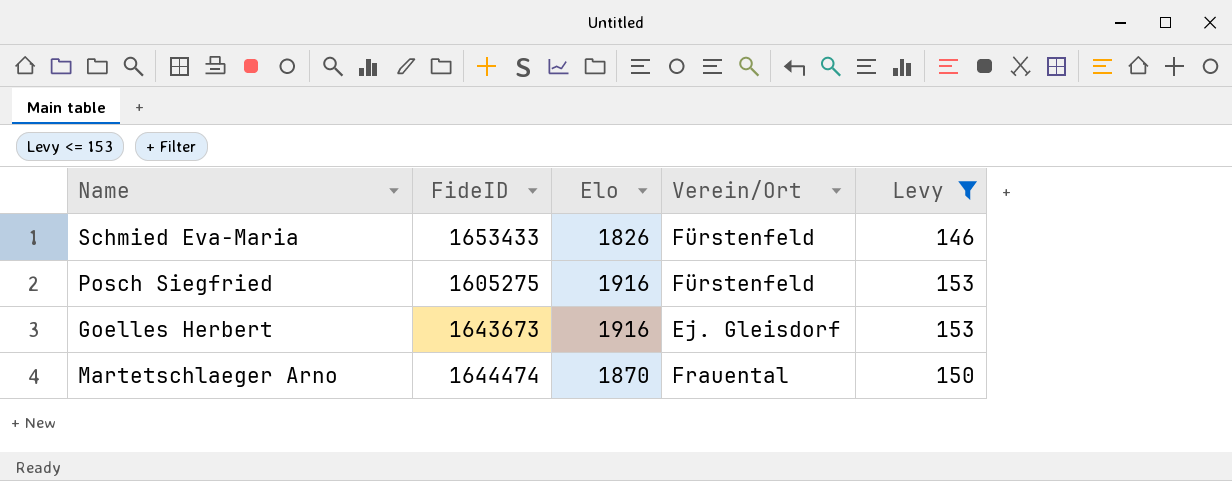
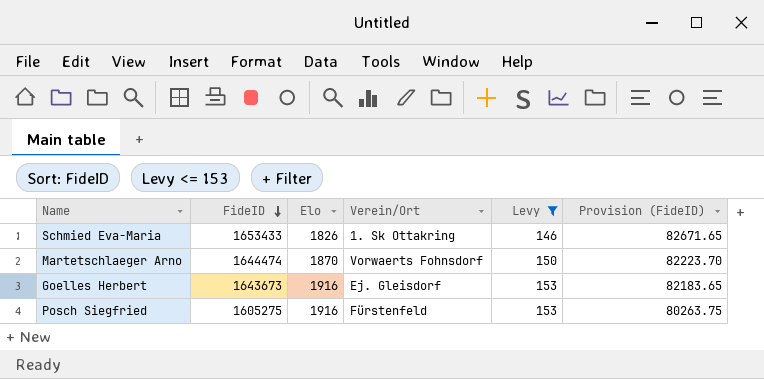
row order: none -> FideID descending
column Provision (FideID) | formula: none -> [FideID] * 0.05
Schmied Eva-Maria | Verein/Ort: Fürstenfeld -> 1. Sk Ottakring
Martetschlaeger Arno | Verein/Ort: Frauental -> Vorwaerts Fohnsdorf

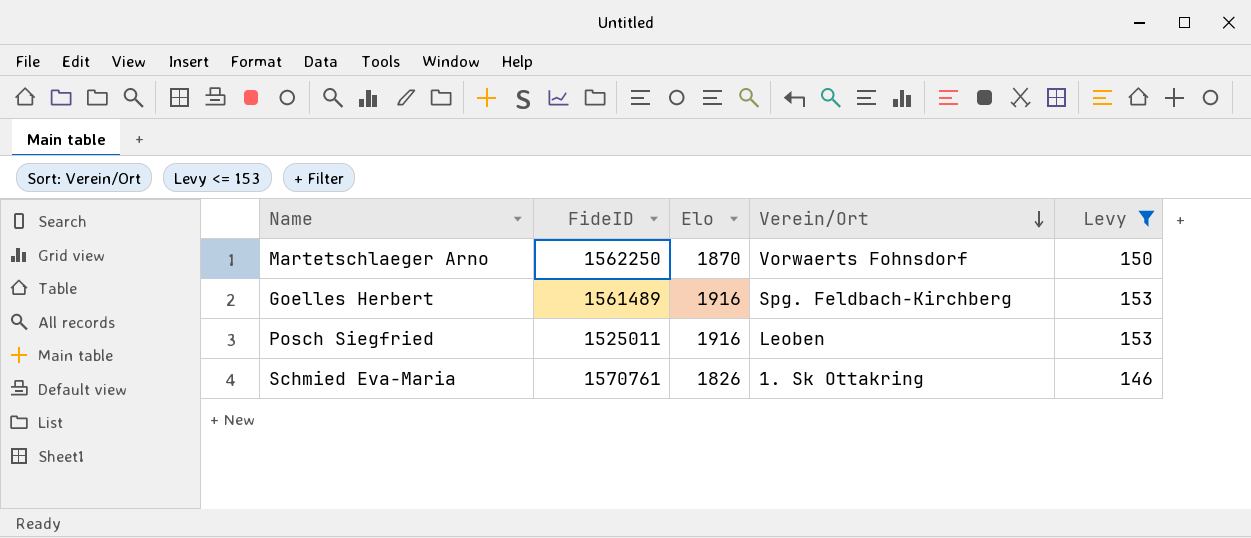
row order: FideID descending -> Verein/Ort descending
column Provision (FideID) | formula: [FideID] * 0.05 -> none
Martetschlaeger Arno | FideID: 1644474 -> 1562250
Goelles Herbert | FideID: 1643673 -> 1561489
Goelles Herbert | Verein/Ort: Ej. Gleisdorf -> Spg. Feldbach-Kirchberg
Posch Siegfried | FideID: 1605275 -> 1525011
Posch Siegfried | Verein/Ort: Fürstenfeld -> Leoben
Schmied Eva-Maria | FideID: 1653433 -> 1570761

